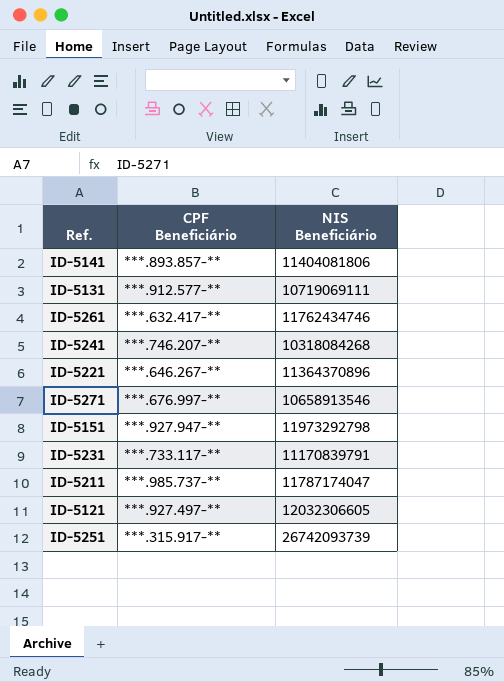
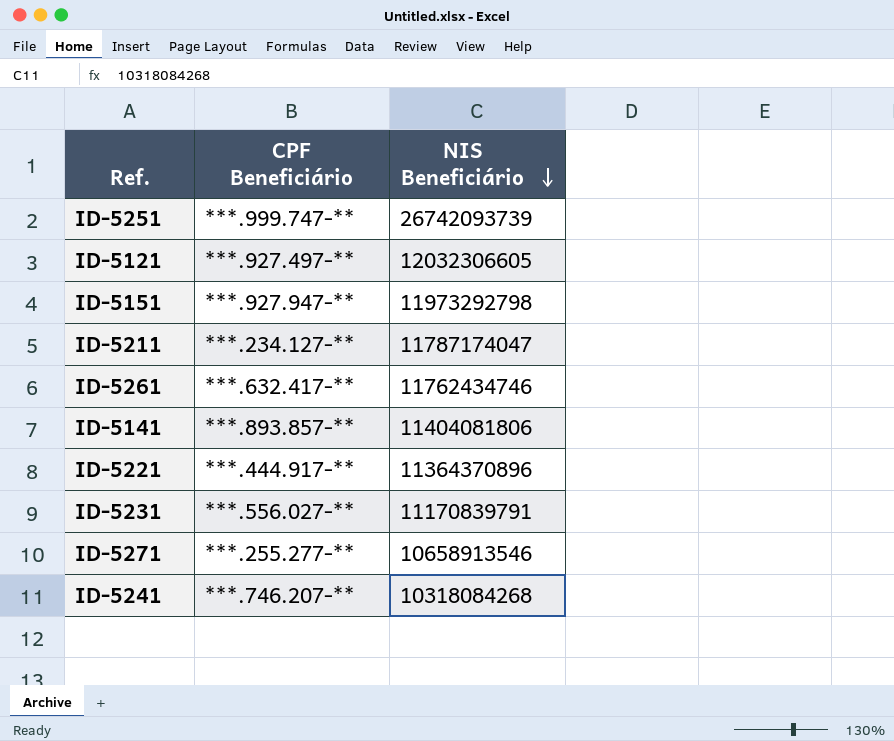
row order: none -> NIS Beneficiário descending
row ID-5131: ***.912.577-** | 10719069111 -> none
ID-5251 | CPF Beneficiário: ***.315.917-** -> ***.999.747-**
ID-5211 | CPF Beneficiário: ***.985.737-** -> ***.234.127-**
ID-5221 | CPF Beneficiário: ***.646.267-** -> ***.444.917-**
ID-5231 | CPF Beneficiário: ***.733.117-** -> ***.556.027-**
ID-5271 | CPF Beneficiário: ***.676.997-** -> ***.255.277-**

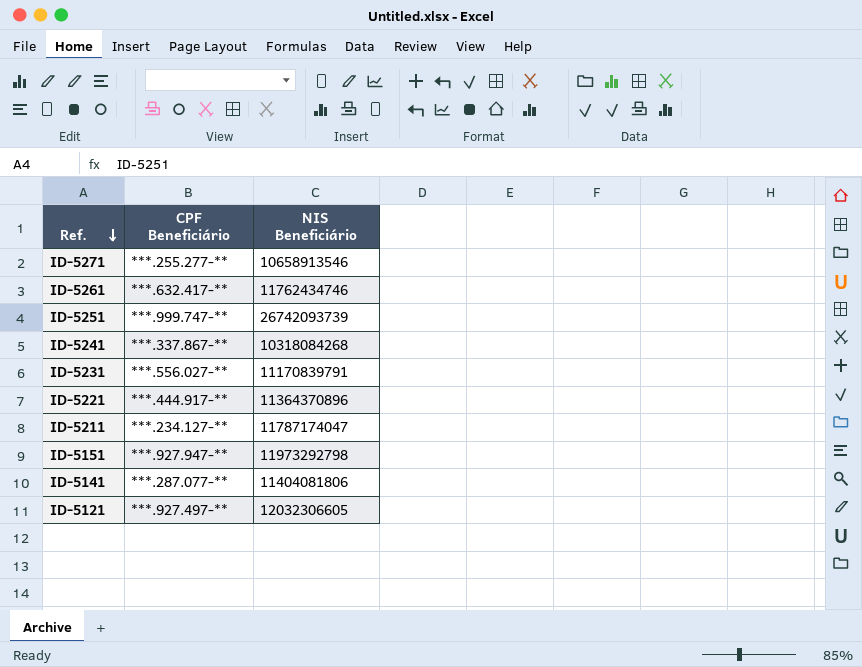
row order: NIS Beneficiário descending -> Ref. descending
ID-5241 | CPF Beneficiário: ***.746.207-** -> ***.337.867-**
ID-5141 | CPF Beneficiário: ***.893.857-** -> ***.287.077-**

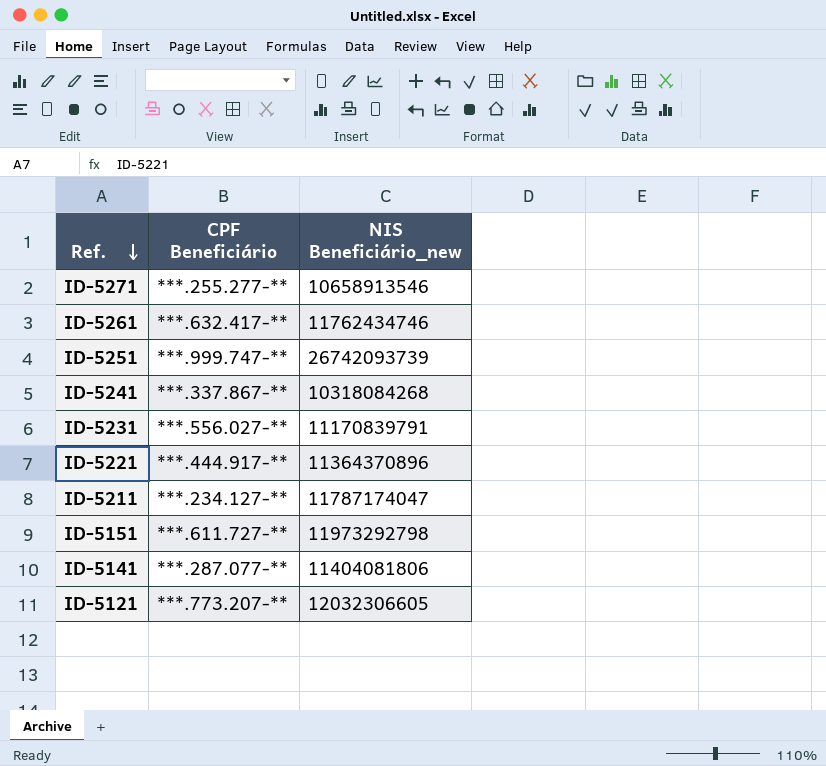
column name: NIS Beneficiário -> NIS Beneficiário_new
ID-5151 | CPF Beneficiário: ***.927.947-** -> ***.611.727-**
ID-5121 | CPF Beneficiário: ***.927.497-** -> ***.773.207-**

